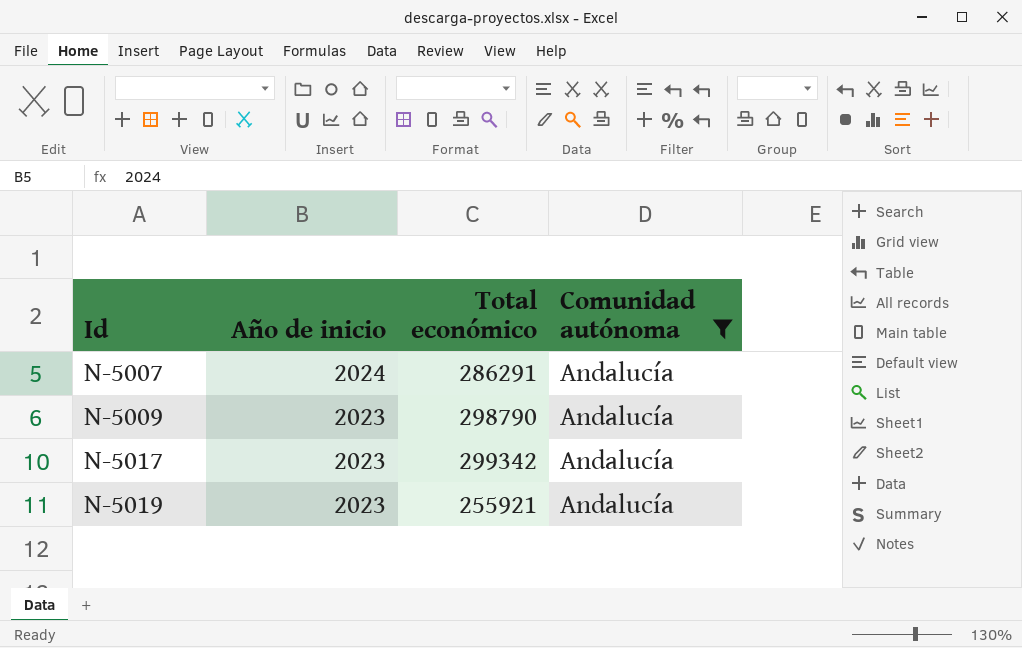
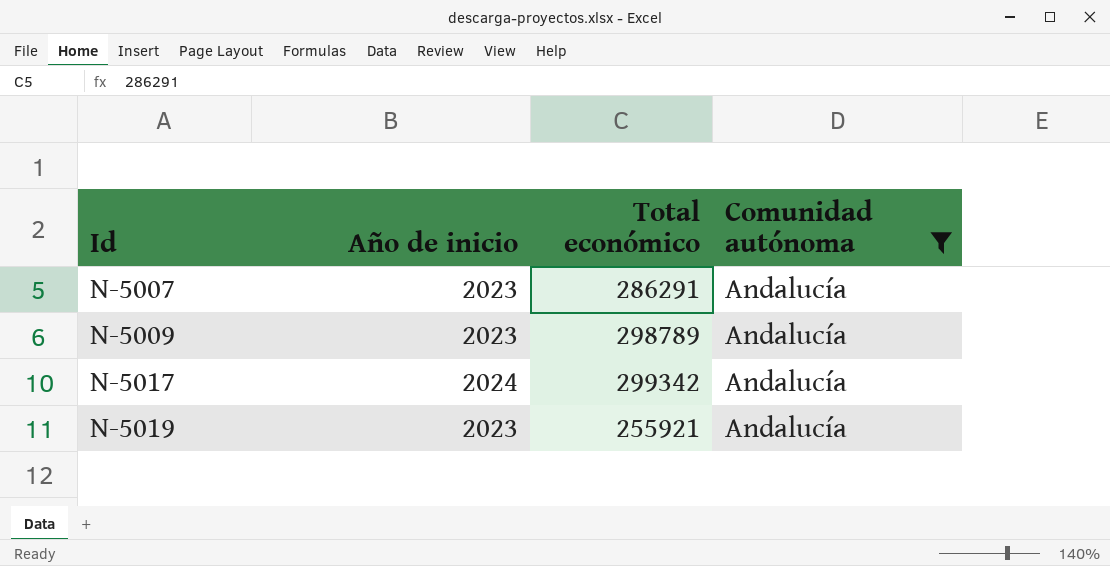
N-5007 | Año de inicio: 2024 -> 2023
N-5009 | Total económico: 298790 -> 298789
N-5017 | Año de inicio: 2023 -> 2024

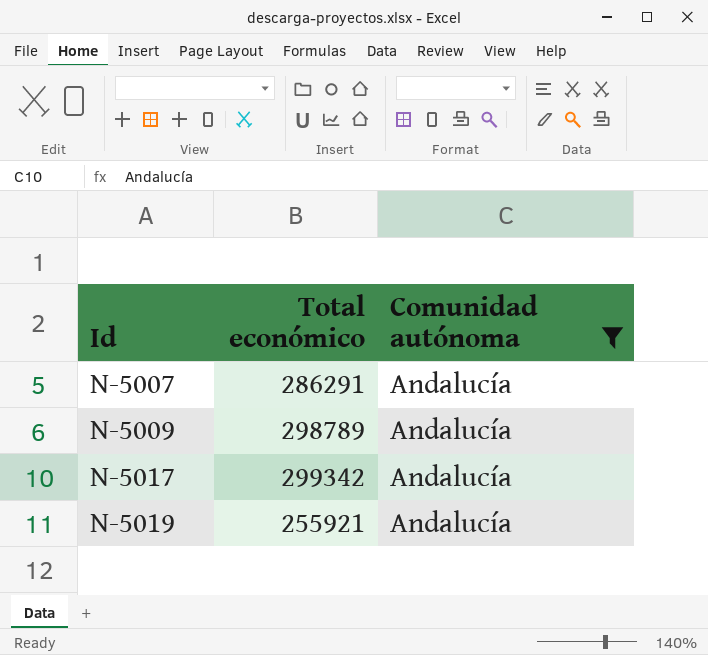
column Año de inicio | position: 2 -> none

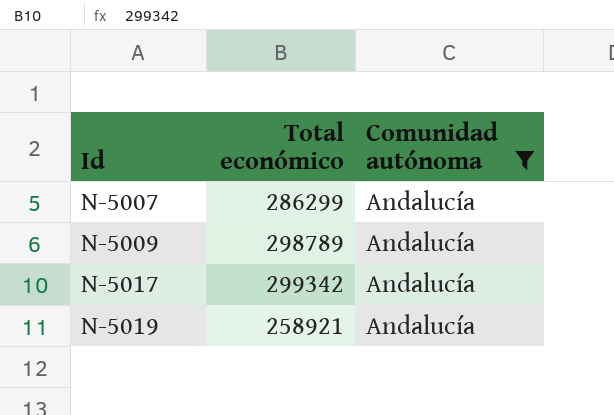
N-5007 | Total económico: 286291 -> 286299
N-5019 | Total económico: 255921 -> 258921

